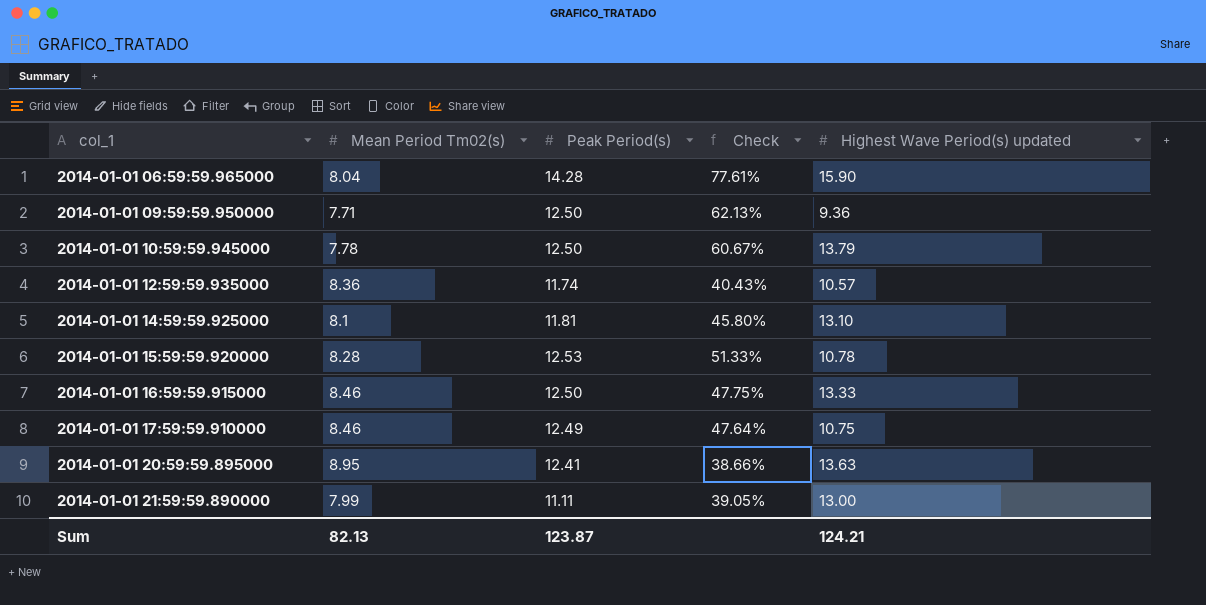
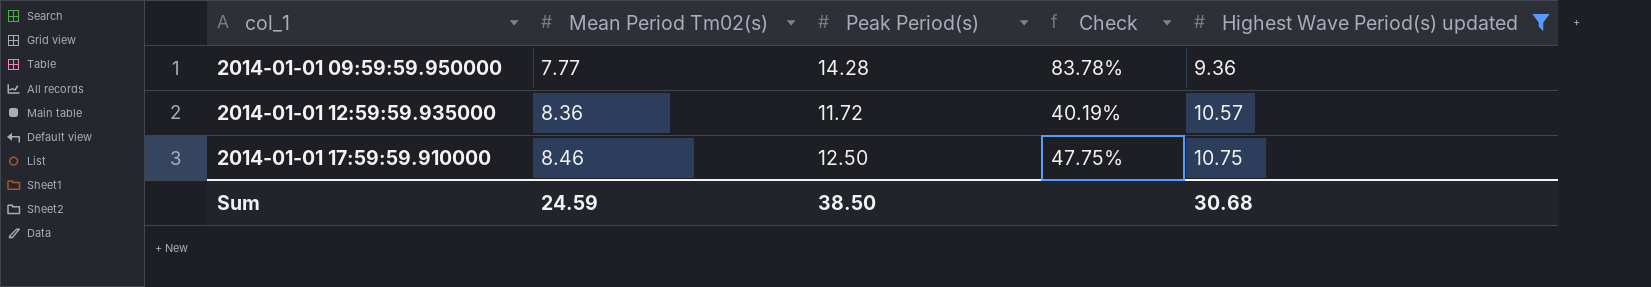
filter: none -> Highest Wave Period(s) updated <= 10.75
2014-01-01 09:59:59.950000 | Mean Period Tm02(s): 7.71 -> 7.77
2014-01-01 09:59:59.950000 | Peak Period(s): 12.50 -> 14.28
2014-01-01 09:59:59.950000 | Check: 62.13% -> 83.78%
2014-01-01 12:59:59.935000 | Peak Period(s): 11.74 -> 11.72
2014-01-01 12:59:59.935000 | Check: 40.43% -> 40.19%
2014-01-01 17:59:59.910000 | Peak Period(s): 12.49 -> 12.50
2014-01-01 17:59:59.910000 | Check: 47.64% -> 47.75%
Sum | Mean Period Tm02(s): 82.13 -> 24.59
Sum | Peak Period(s): 123.87 -> 38.50
Sum | Highest Wave Period(s) updated: 124.21 -> 30.68

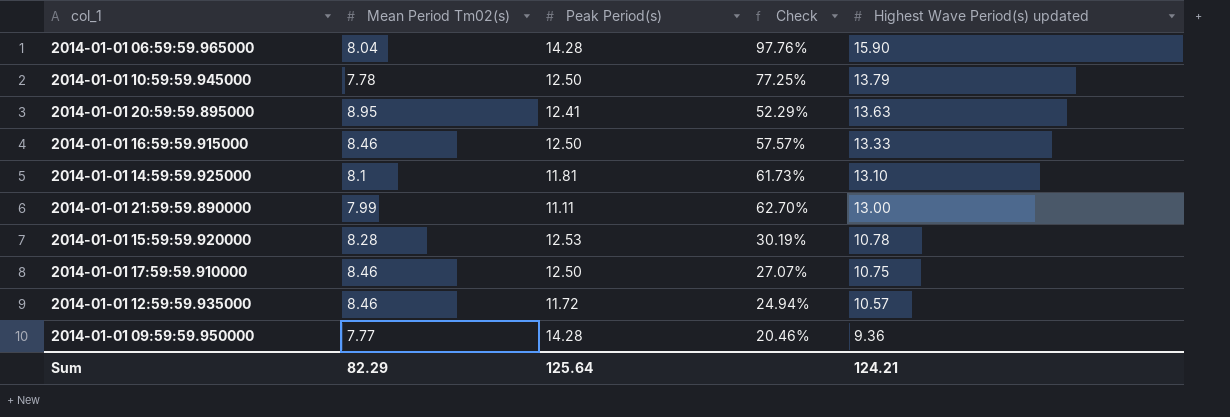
filter: Highest Wave Period(s) updated <= 10.75 -> none
row order: col_1 ascending -> Highest Wave Period(s) updated descending
column Check | formula: ([Peak Period(s)] - [Mean Period Tm02(s)]) / [Mean Period Tm02(s)] -> ([Highest Wave Period(s) updated] - [Mean Period Tm02(s)]) / [Mean Period Tm02(s)]
2014-01-01 12:59:59.935000 | Mean Period Tm02(s): 8.36 -> 8.46
Sum | Mean Period Tm02(s): 24.59 -> 82.29
Sum | Peak Period(s): 38.50 -> 125.64
Sum | Highest Wave Period(s) updated: 30.68 -> 124.21

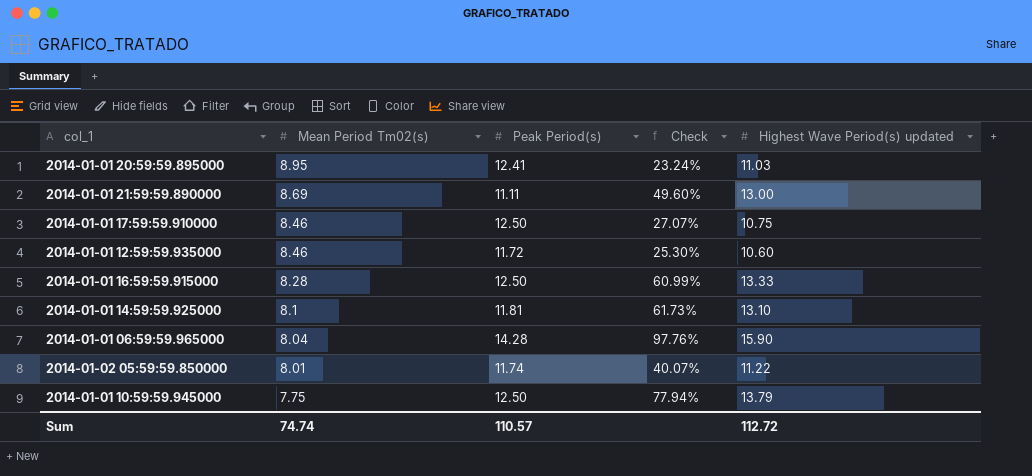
row order: Highest Wave Period(s) updated descending -> Mean Period Tm02(s) descending
row 2014-01-01 15:59:59.920000: 8.28 | 12.53 | 30.19% | 10.78 -> none
row 2014-01-01 09:59:59.950000: 7.77 | 14.28 | 20.46% | 9.36 -> none
2014-01-01 20:59:59.895000 | Check: 52.29% -> 23.24%
2014-01-01 20:59:59.895000 | Highest Wave Period(s) updated: 13.63 -> 11.03
2014-01-01 21:59:59.890000 | Mean Period Tm02(s): 7.99 -> 8.69
2014-01-01 21:59:59.890000 | Check: 62.70% -> 49.60%
2014-01-01 12:59:59.935000 | Check: 24.94% -> 25.30%
2014-01-01 12:59:59.935000 | Highest Wave Period(s) updated: 10.57 -> 10.60
2014-01-01 16:59:59.915000 | Mean Period Tm02(s): 8.46 -> 8.28
2014-01-01 16:59:59.915000 | Check: 57.57% -> 60.99%
row 2014-01-02 05:59:59.850000: none -> 8.01 | 11.74 | 40.07% | 11.22
2014-01-01 10:59:59.945000 | Mean Period Tm02(s): 7.78 -> 7.75
2014-01-01 10:59:59.945000 | Check: 77.25% -> 77.94%
Sum | Mean Period Tm02(s): 82.29 -> 74.74
Sum | Peak Period(s): 125.64 -> 110.57
Sum | Highest Wave Period(s) updated: 124.21 -> 112.72

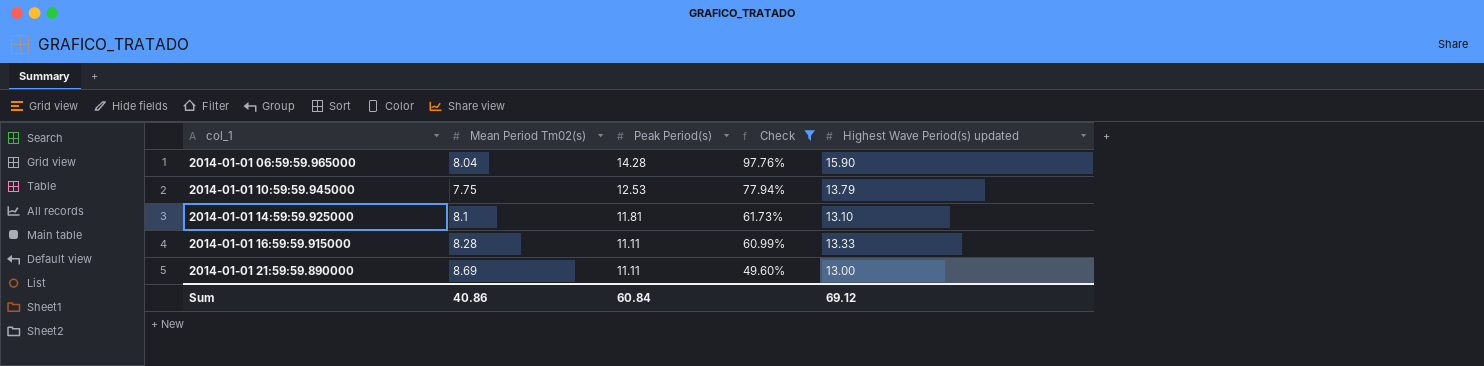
filter: none -> Check >= 49.60%
row order: Mean Period Tm02(s) descending -> col_1 ascending
2014-01-01 10:59:59.945000 | Peak Period(s): 12.50 -> 12.53
2014-01-01 16:59:59.915000 | Peak Period(s): 12.50 -> 11.11
Sum | Mean Period Tm02(s): 74.74 -> 40.86
Sum | Peak Period(s): 110.57 -> 60.84
Sum | Highest Wave Period(s) updated: 112.72 -> 69.12

